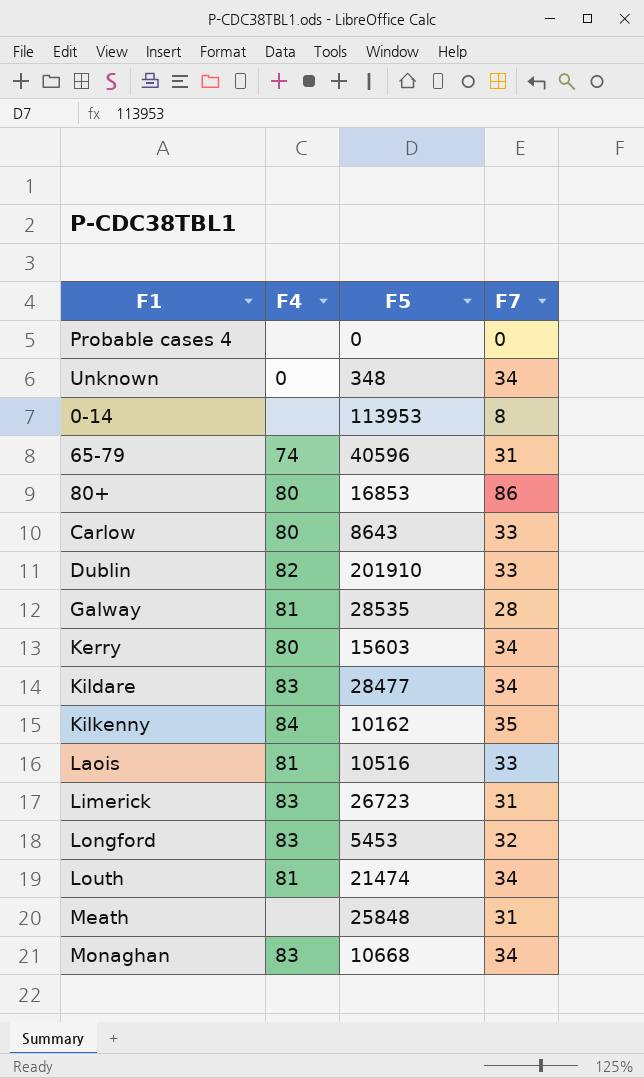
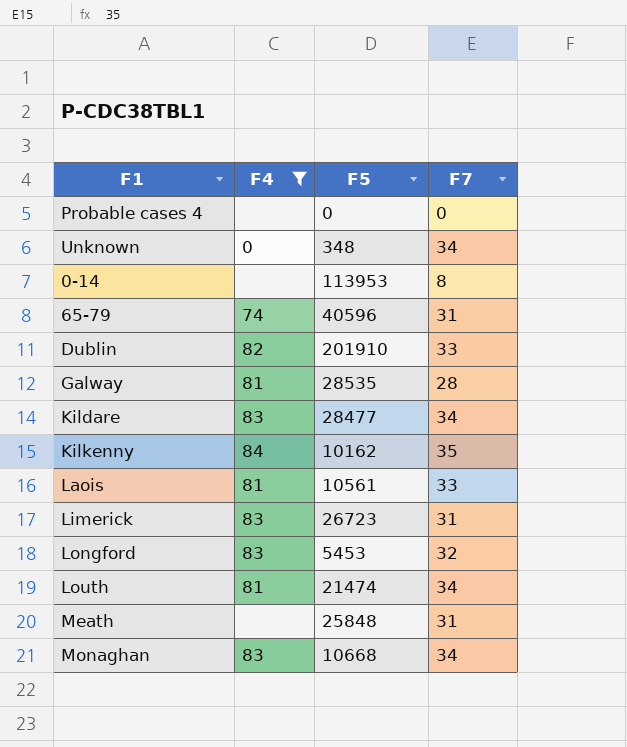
filter: none -> F4 != 80
Laois | F5: 10516 -> 10561

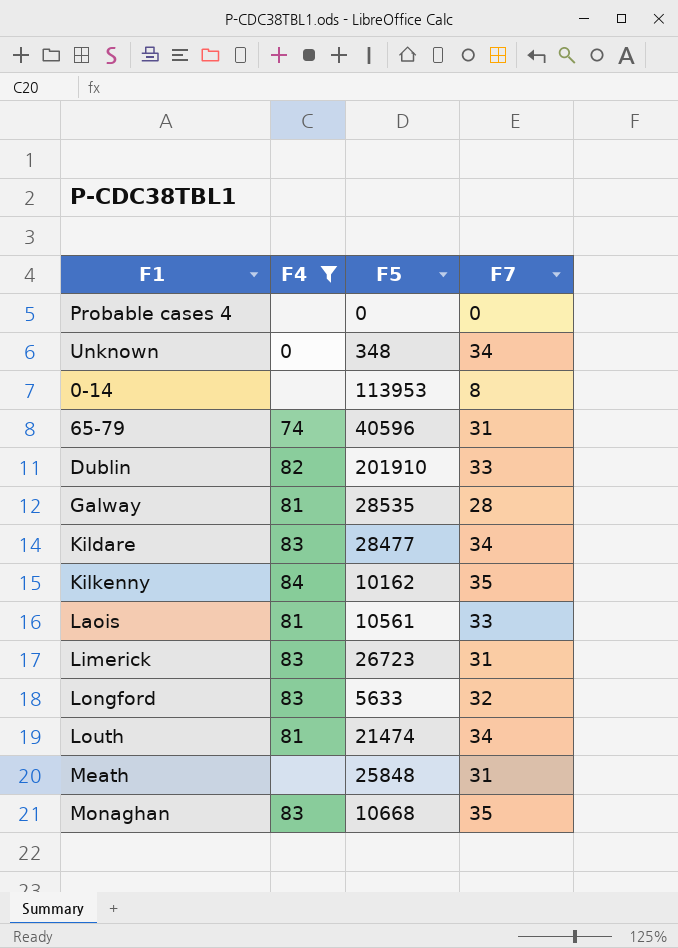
Longford | F5: 5453 -> 5633
Monaghan | F7: 34 -> 35

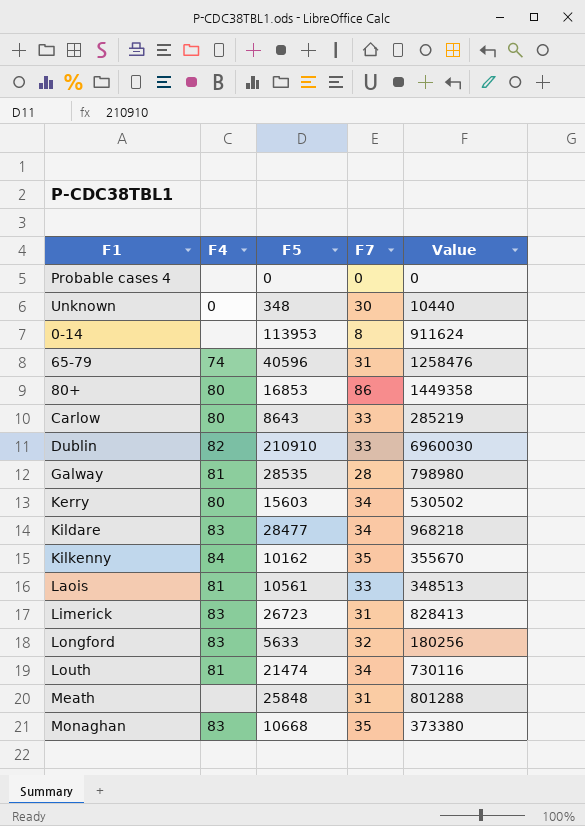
filter: F4 != 80 -> none
column Value | formula: none -> [F5] * [F7]
Unknown | F7: 34 -> 30
Dublin | F5: 201910 -> 210910

